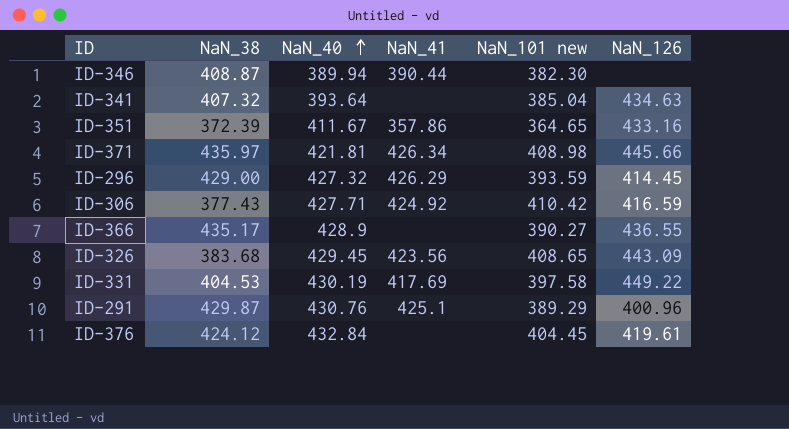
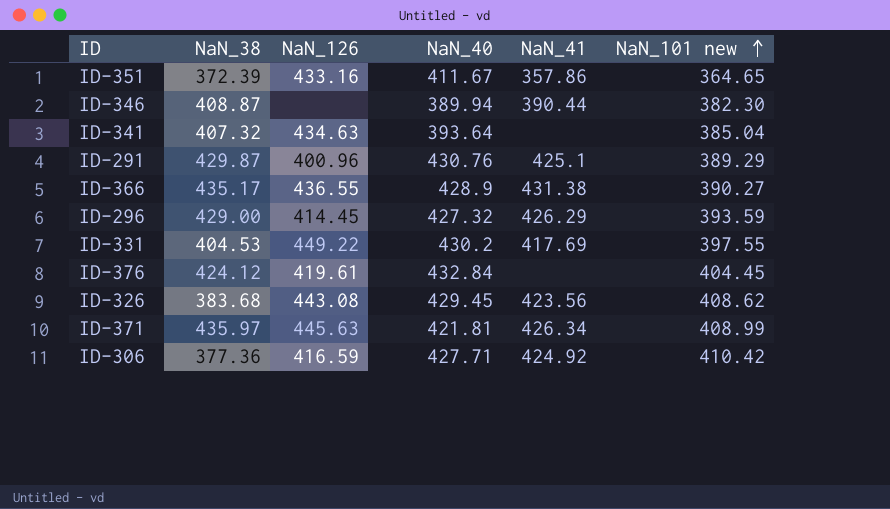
row order: NaN_40 ascending -> NaN_101 new ascending
column NaN_126 | position: 6 -> 3
ID-366 | NaN_41: none -> 431.38
ID-331 | NaN_40: 430.19 -> 430.2
ID-331 | NaN_101 new: 397.58 -> 397.55
ID-326 | NaN_126: 443.09 -> 443.08
ID-326 | NaN_101 new: 408.65 -> 408.62
ID-371 | NaN_126: 445.66 -> 445.63
ID-371 | NaN_101 new: 408.98 -> 408.99
ID-306 | NaN_38: 377.43 -> 377.36

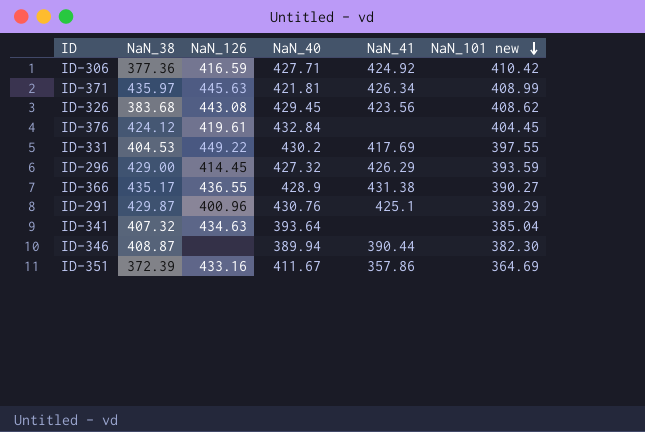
row order: NaN_101 new ascending -> NaN_101 new descending
ID-351 | NaN_101 new: 364.65 -> 364.69

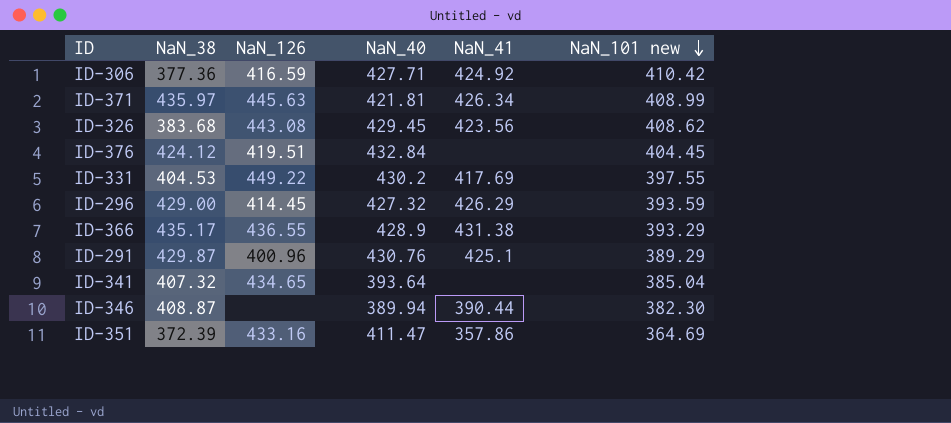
ID-376 | NaN_126: 419.61 -> 419.51
ID-366 | NaN_101 new: 390.27 -> 393.29
ID-341 | NaN_126: 434.63 -> 434.65
ID-351 | NaN_40: 411.67 -> 411.47

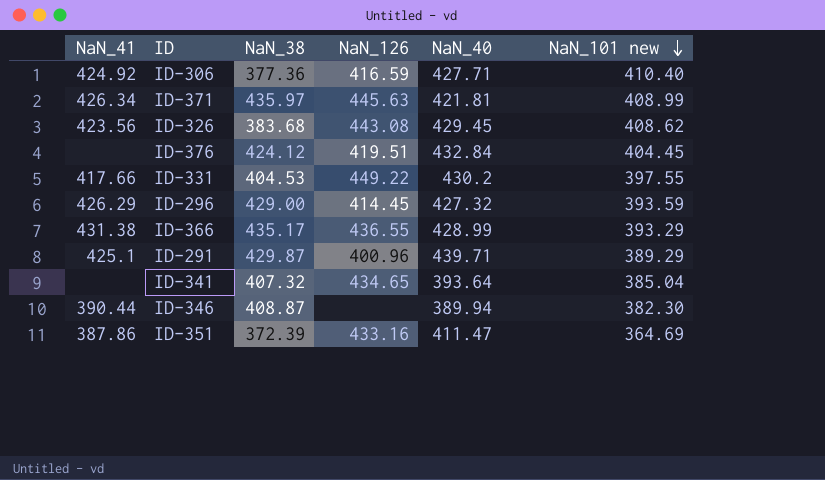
column NaN_41 | position: 5 -> 1
ID-306 | NaN_101 new: 410.42 -> 410.40
ID-331 | NaN_41: 417.69 -> 417.66
ID-366 | NaN_40: 428.9 -> 428.99
ID-291 | NaN_40: 430.76 -> 439.71
ID-351 | NaN_41: 357.86 -> 387.86

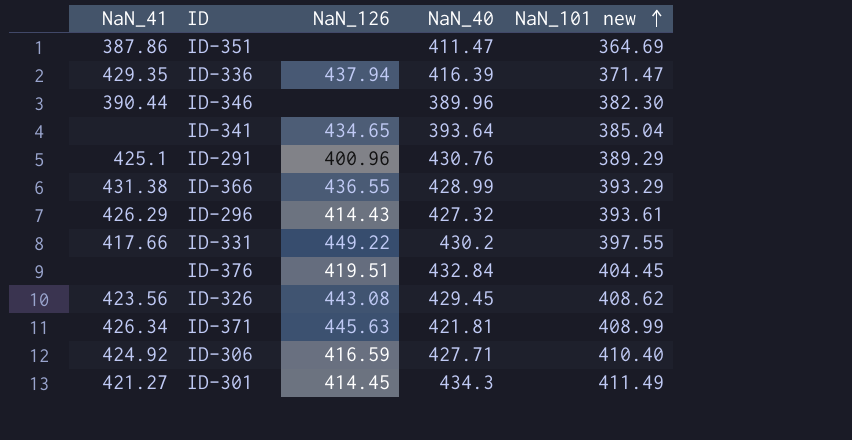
row order: NaN_101 new descending -> NaN_101 new ascending
column NaN_38 | position: 3 -> none
ID-351 | NaN_126: 433.16 -> none
row ID-336: none -> 429.35 | 437.94 | 416.39 | 371.47
ID-346 | NaN_40: 389.94 -> 389.96
ID-291 | NaN_40: 439.71 -> 430.76
ID-296 | NaN_126: 414.45 -> 414.43
ID-296 | NaN_101 new: 393.59 -> 393.61
row ID-301: none -> 421.27 | 414.45 | 434.3 | 411.49

